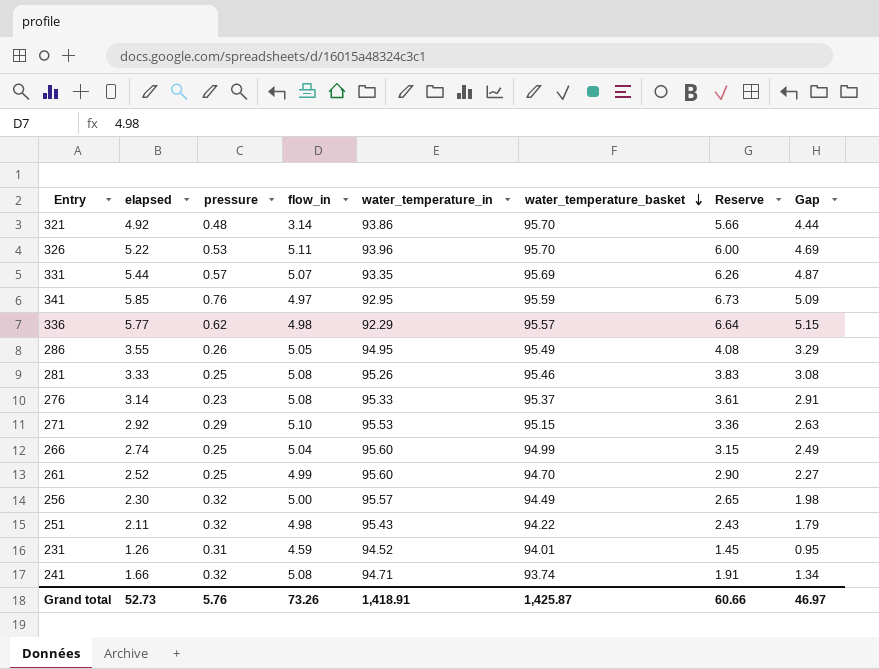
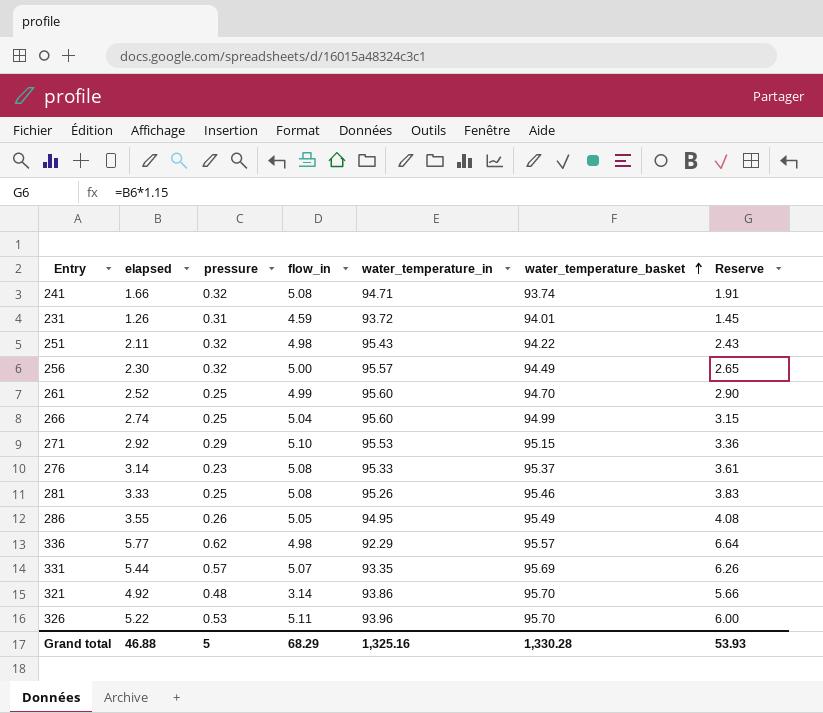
row order: water_temperature_basket descending -> water_temperature_basket ascending
column Gap | formula: [elapsed] - [pressure] -> none
row 341: 5.85 | 0.76 | 4.97 | 92.95 | 95.59 | 6.73 | 5.09 -> none
231 | water_temperature_in: 94.52 -> 93.72
Grand total | elapsed: 52.73 -> 46.88
Grand total | pressure: 5.76 -> 5
Grand total | flow_in: 73.26 -> 68.29
Grand total | water_temperature_in: 1,418.91 -> 1,325.16
Grand total | water_temperature_basket: 1,425.87 -> 1,330.28
Grand total | Reserve: 60.66 -> 53.93

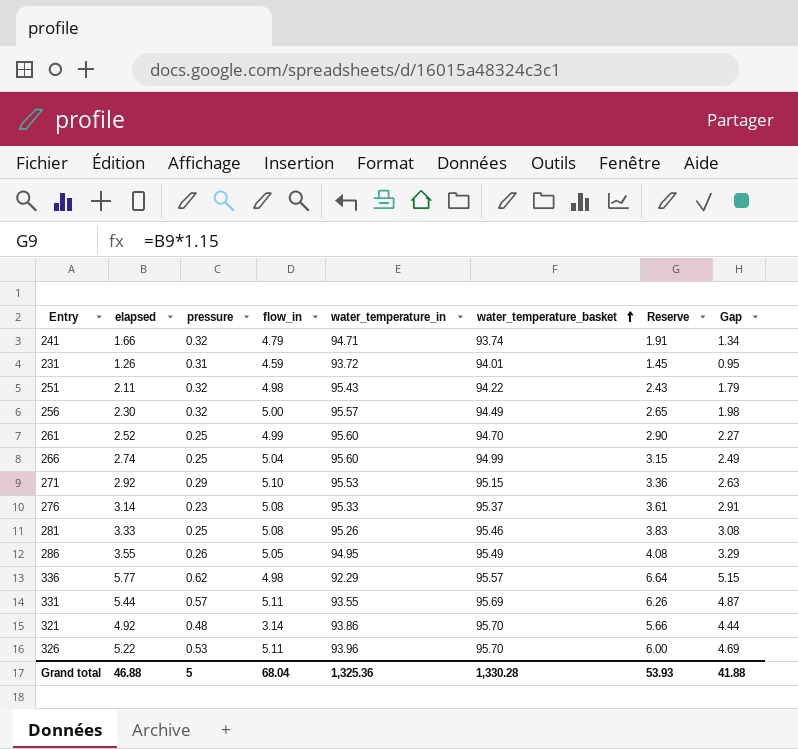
column Gap | formula: none -> [elapsed] - [pressure]
241 | flow_in: 5.08 -> 4.79
331 | flow_in: 5.07 -> 5.11
331 | water_temperature_in: 93.35 -> 93.55
Grand total | flow_in: 68.29 -> 68.04
Grand total | water_temperature_in: 1,325.16 -> 1,325.36

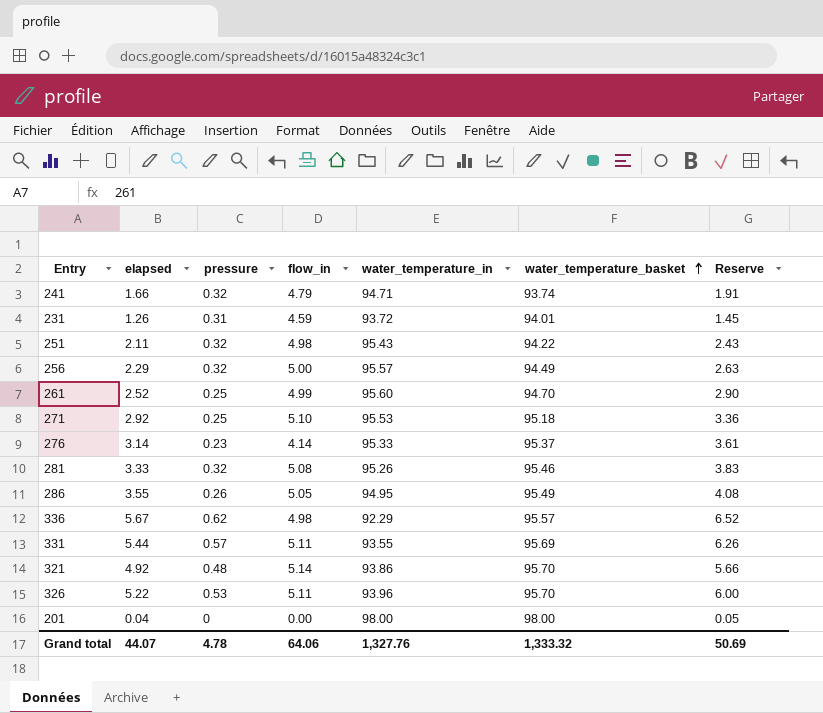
column Gap | formula: [elapsed] - [pressure] -> none
row 266: 2.74 | 0.25 | 5.04 | 95.60 | 94.99 | 3.15 | 2.49 -> none
256 | elapsed: 2.30 -> 2.29
256 | Reserve: 2.65 -> 2.63
271 | pressure: 0.29 -> 0.25
271 | water_temperature_basket: 95.15 -> 95.18
276 | flow_in: 5.08 -> 4.14
281 | pressure: 0.25 -> 0.32
336 | elapsed: 5.77 -> 5.67
336 | Reserve: 6.64 -> 6.52
321 | flow_in: 3.14 -> 5.14
row 201: none -> 0.04 | 0 | 0.00 | 98.00 | 98.00 | 0.05
Grand total | elapsed: 46.88 -> 44.07
Grand total | pressure: 5 -> 4.78
Grand total | flow_in: 68.04 -> 64.06
Grand total | water_temperature_in: 1,325.36 -> 1,327.76
Grand total | water_temperature_basket: 1,330.28 -> 1,333.32
Grand total | Reserve: 53.93 -> 50.69

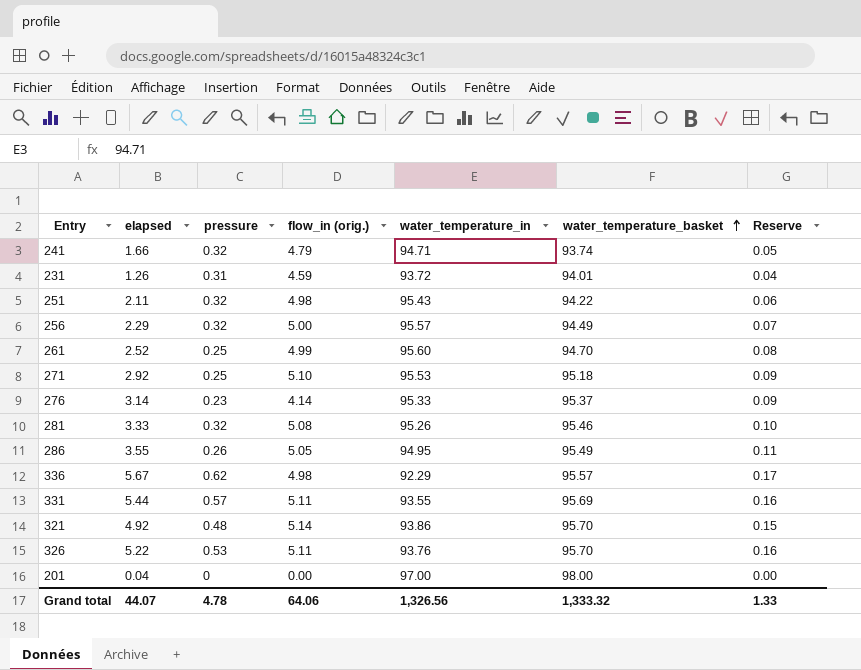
column name: flow_in -> flow_in (orig.)
column Reserve | formula: [elapsed] * 1.15 -> [elapsed] * 0.03
326 | water_temperature_in: 93.96 -> 93.76
201 | water_temperature_in: 98.00 -> 97.00
Grand total | water_temperature_in: 1,327.76 -> 1,326.56
Grand total | Reserve: 50.69 -> 1.33

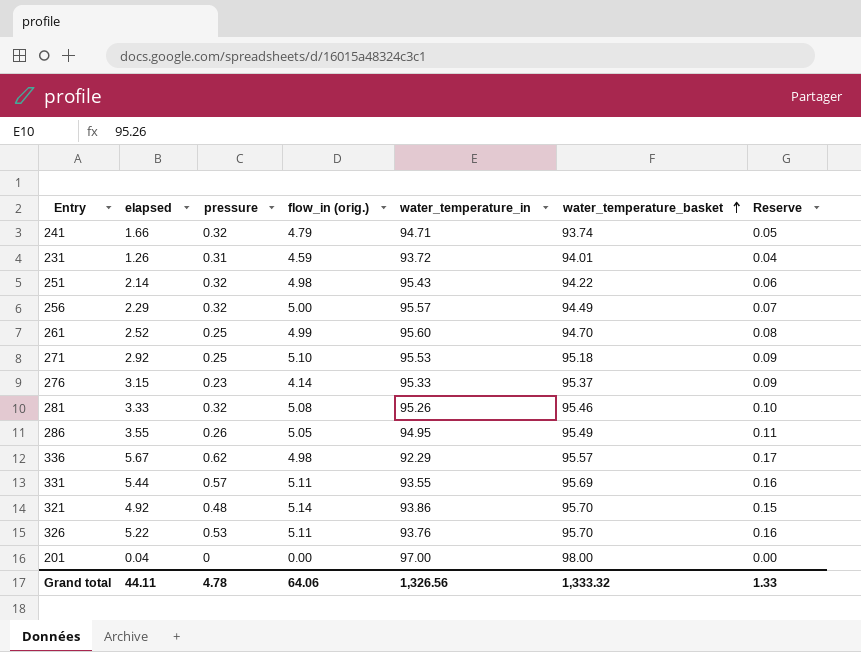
251 | elapsed: 2.11 -> 2.14
276 | elapsed: 3.14 -> 3.15
Grand total | elapsed: 44.07 -> 44.11

